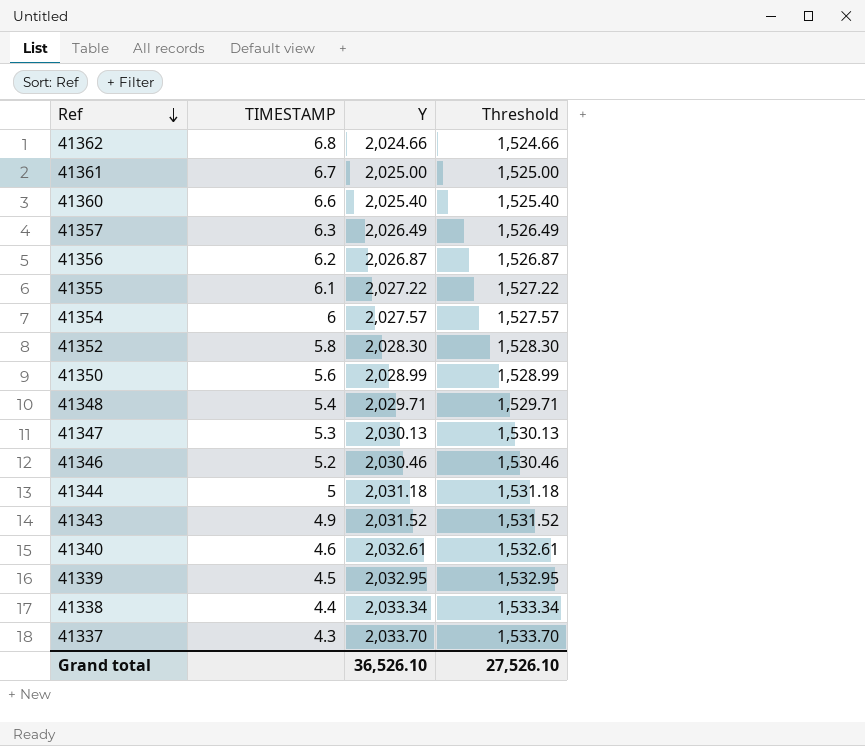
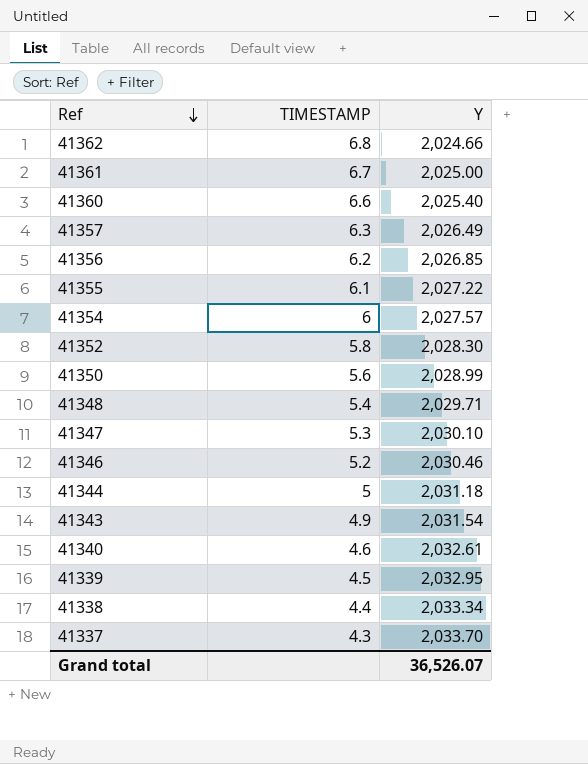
column Threshold | formula: [Y] - 500 -> none
41356 | Y: 2,026.87 -> 2,026.85
41347 | Y: 2,030.13 -> 2,030.10
41343 | Y: 2,031.52 -> 2,031.54
Grand total | Y: 36,526.10 -> 36,526.07

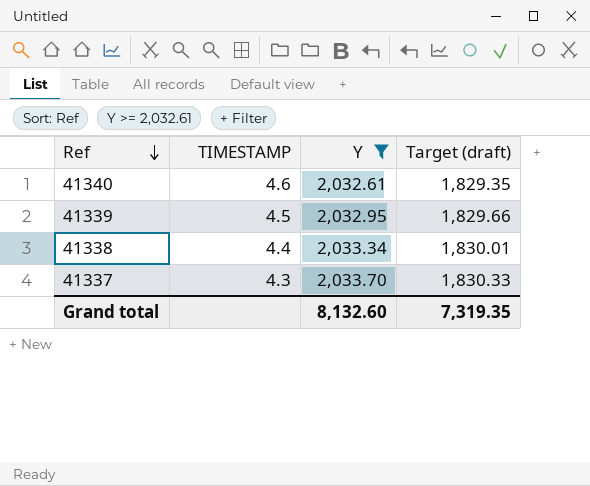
filter: none -> Y >= 2,032.61
column Target (draft) | formula: none -> [Y] * 0.9
Grand total | Y: 36,526.07 -> 8,132.60

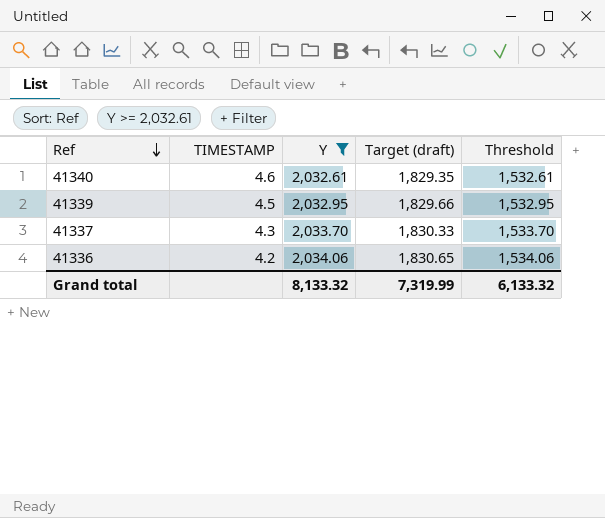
column Threshold | formula: none -> [Y] - 500
row 41338: 4.4 | 2,033.34 | 1,830.01 -> none
row 41336: none -> 4.2 | 2,034.06 | 1,830.65 | 1,534.06
Grand total | Y: 8,132.60 -> 8,133.32
Grand total | Target (draft): 7,319.35 -> 7,319.99

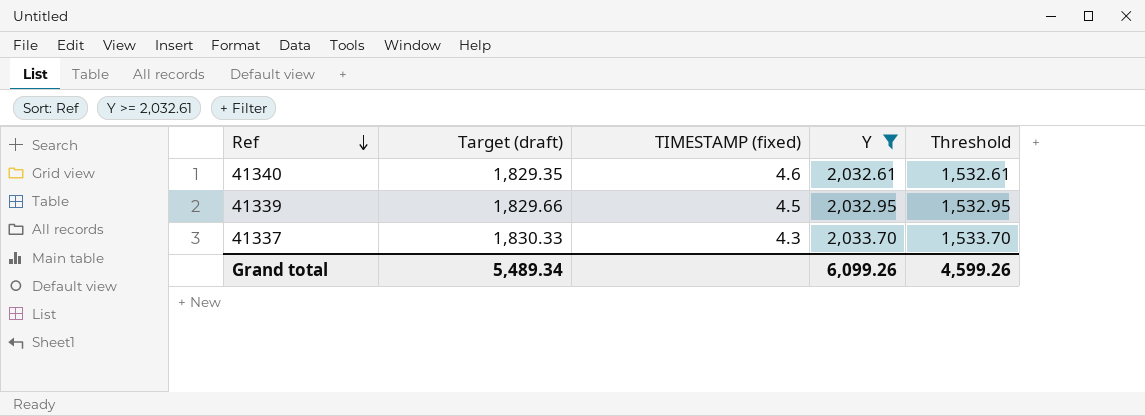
column Target (draft) | position: 4 -> 2
column name: TIMESTAMP -> TIMESTAMP (fixed)
row 41336: 4.2 | 2,034.06 | 1,830.65 | 1,534.06 -> none
Grand total | Target (draft): 7,319.99 -> 5,489.34
Grand total | Y: 8,133.32 -> 6,099.26
Grand total | Threshold: 6,133.32 -> 4,599.26

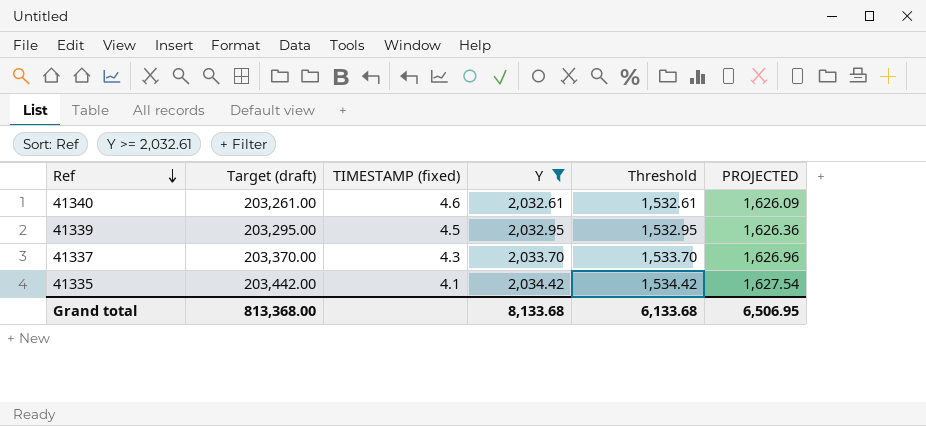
column Target (draft) | formula: [Y] * 0.9 -> [Y] * 100
column PROJECTED | formula: none -> [Y] * 0.8
row 41335: none -> 203,442.00 | 4.1 | 2,034.42 | 1,534.42 | 1,627.54
Grand total | Target (draft): 5,489.34 -> 813,368.00
Grand total | Y: 6,099.26 -> 8,133.68
Grand total | Threshold: 4,599.26 -> 6,133.68

